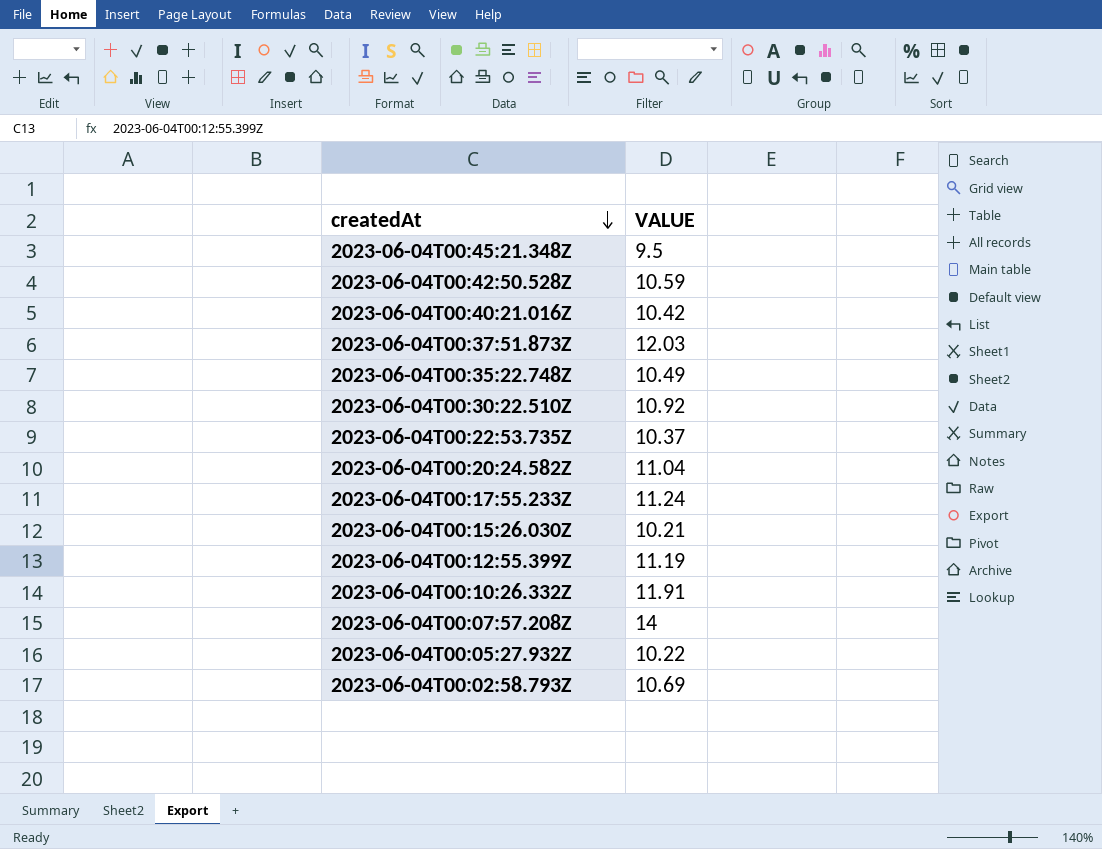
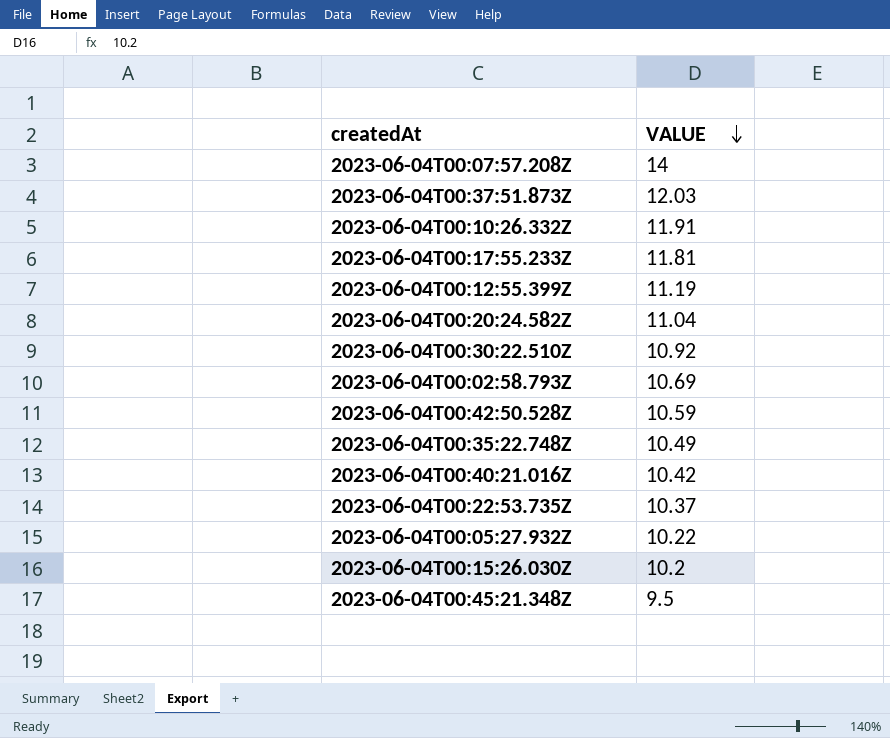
row order: createdAt descending -> VALUE descending
2023-06-04T00:17:55.233Z | VALUE: 11.24 -> 11.81
2023-06-04T00:15:26.030Z | VALUE: 10.21 -> 10.2

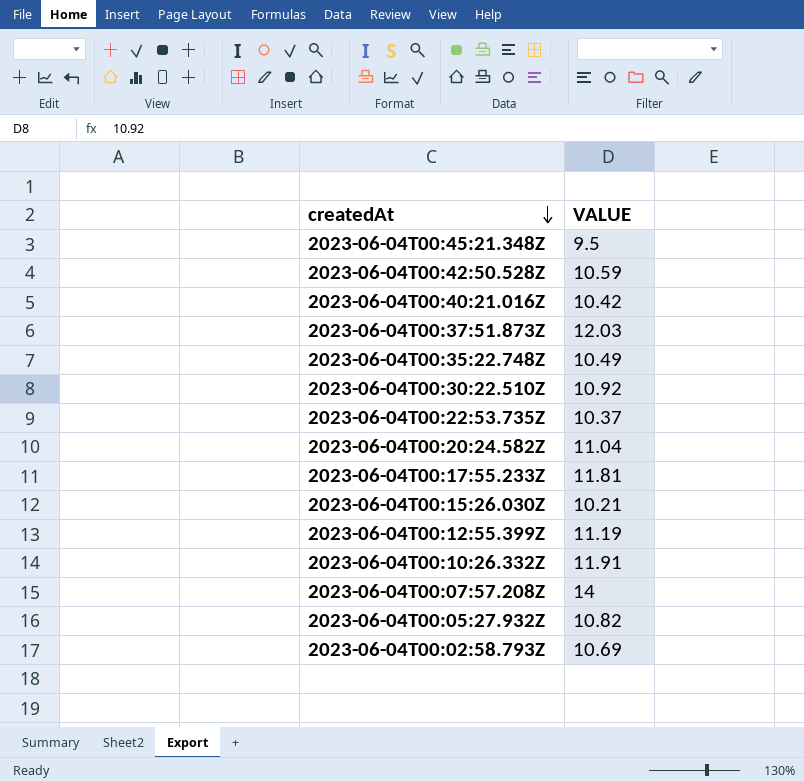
row order: VALUE descending -> createdAt descending
2023-06-04T00:15:26.030Z | VALUE: 10.2 -> 10.21
2023-06-04T00:05:27.932Z | VALUE: 10.22 -> 10.82

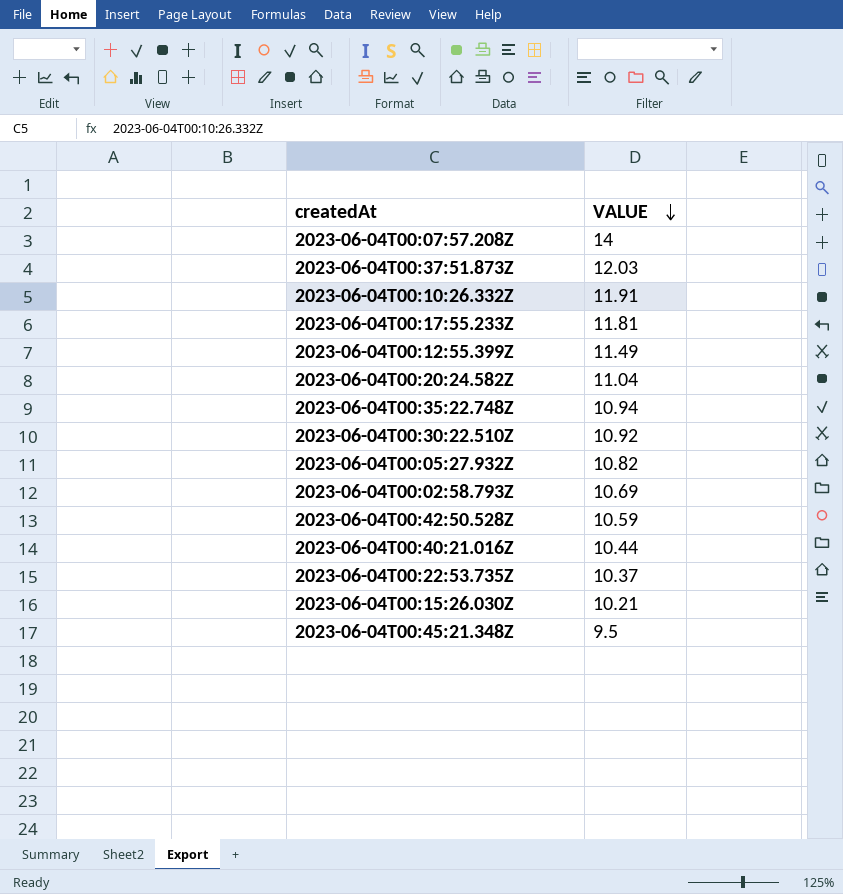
row order: createdAt descending -> VALUE descending
2023-06-04T00:12:55.399Z | VALUE: 11.19 -> 11.49
2023-06-04T00:35:22.748Z | VALUE: 10.49 -> 10.94
2023-06-04T00:40:21.016Z | VALUE: 10.42 -> 10.44

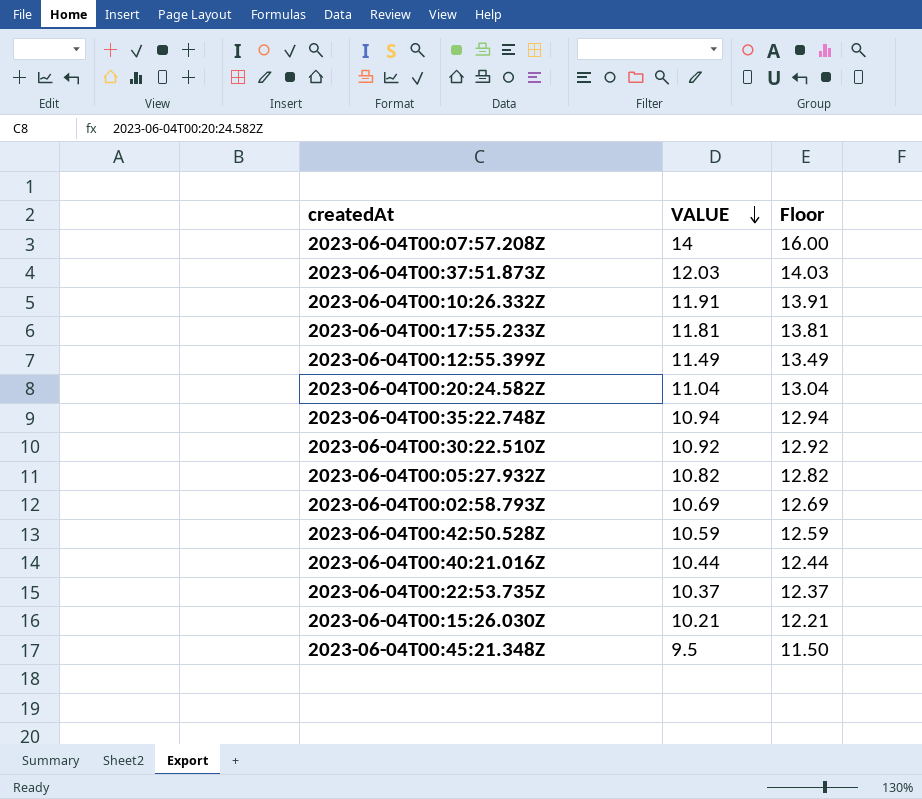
column Floor | formula: none -> [VALUE] + 2

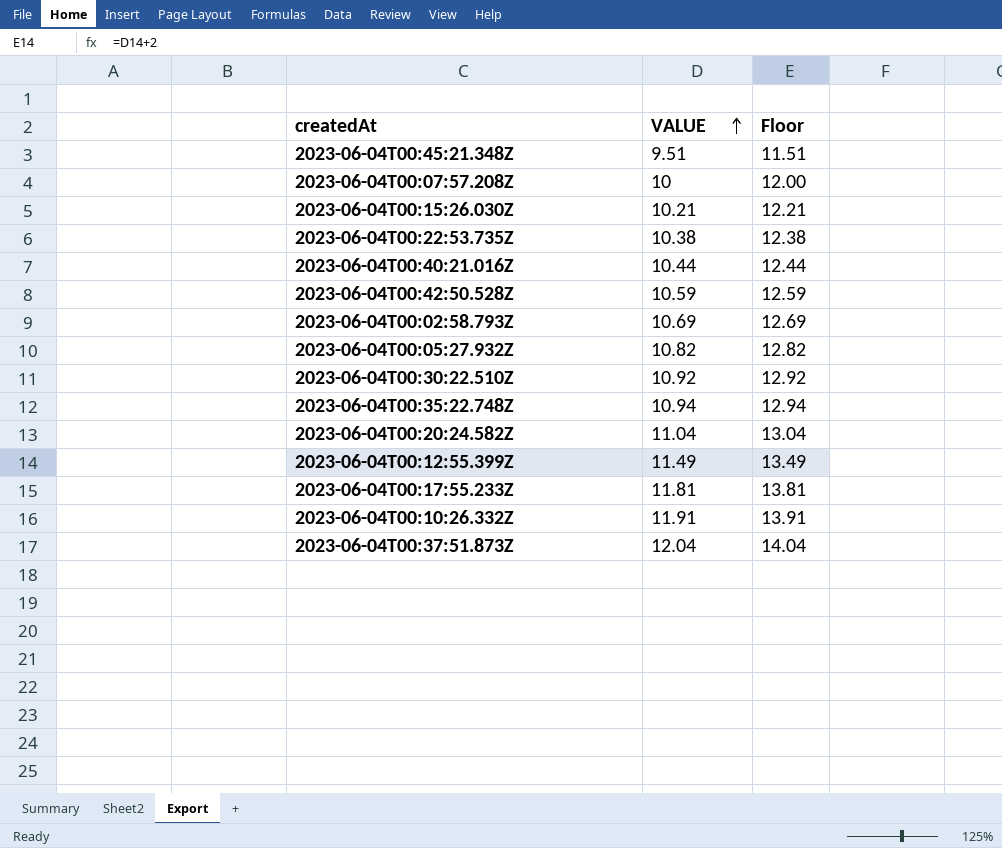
row order: VALUE descending -> VALUE ascending
2023-06-04T00:45:21.348Z | VALUE: 9.5 -> 9.51
2023-06-04T00:45:21.348Z | Floor: 11.50 -> 11.51
2023-06-04T00:07:57.208Z | VALUE: 14 -> 10
2023-06-04T00:07:57.208Z | Floor: 16.00 -> 12.00
2023-06-04T00:22:53.735Z | VALUE: 10.37 -> 10.38
2023-06-04T00:22:53.735Z | Floor: 12.37 -> 12.38
2023-06-04T00:37:51.873Z | VALUE: 12.03 -> 12.04
2023-06-04T00:37:51.873Z | Floor: 14.03 -> 14.04

